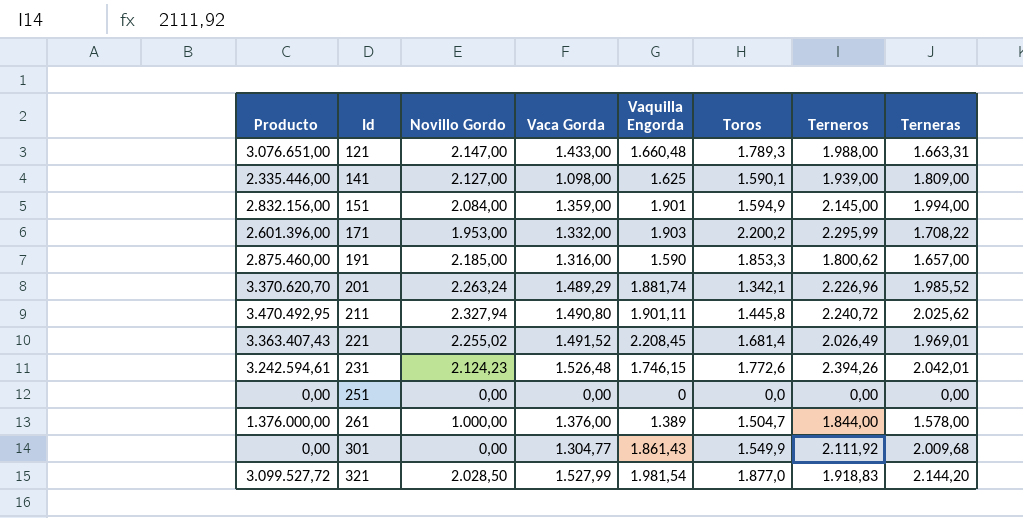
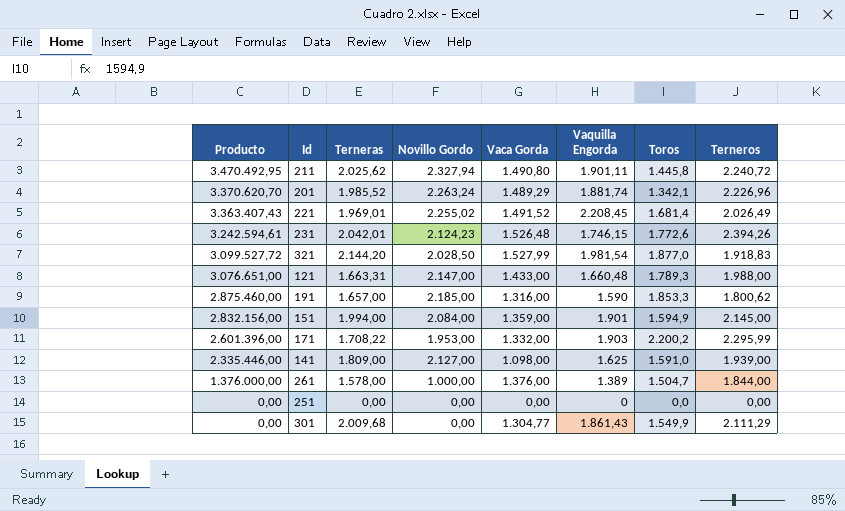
row order: Id ascending -> Producto descending
column Terneras | position: 8 -> 3
141 | Toros: 1.590,1 -> 1.591,0
301 | Terneros: 2.111,92 -> 2.111,29

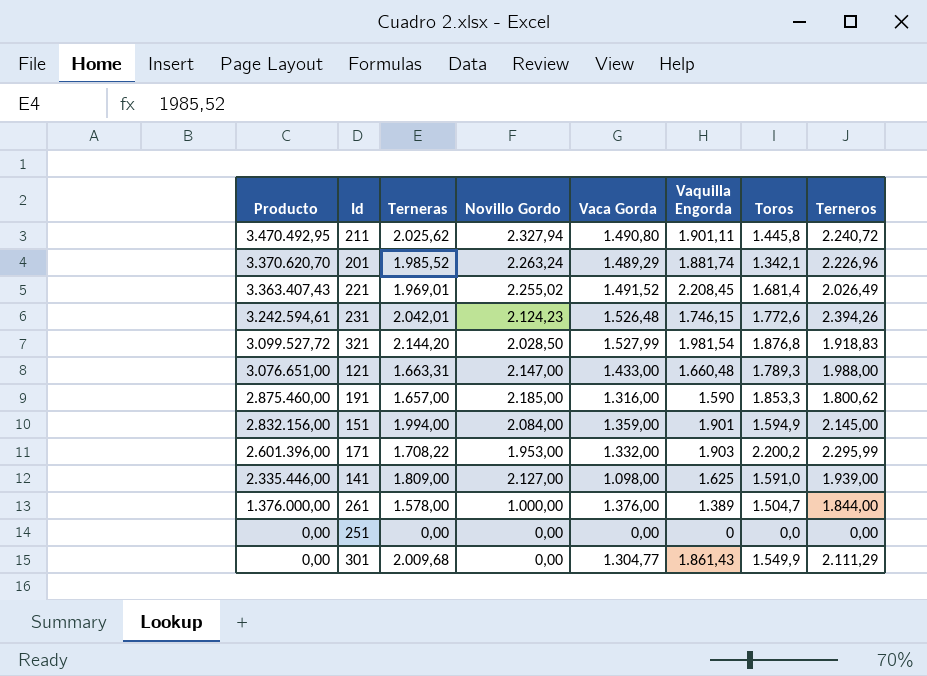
321 | Toros: 1.877,0 -> 1.876,8

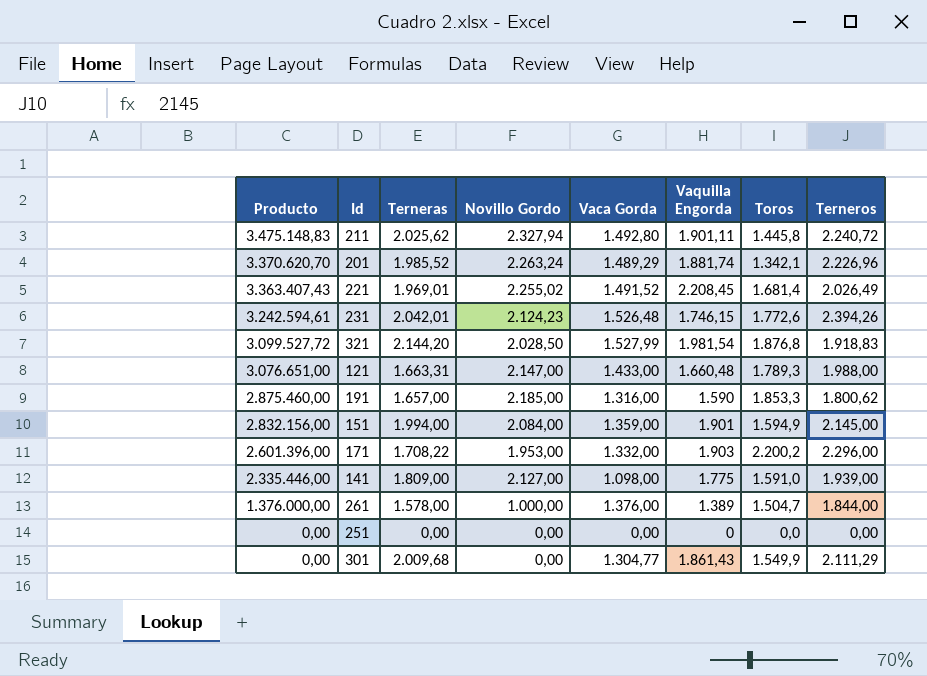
211 | Producto: 3.470.492,95 -> 3.475.148,83
211 | Vaca Gorda: 1.490,80 -> 1.492,80
171 | Terneros: 2.295,99 -> 2.296,00
141 | Vaquilla Engorda: 1.625 -> 1.775

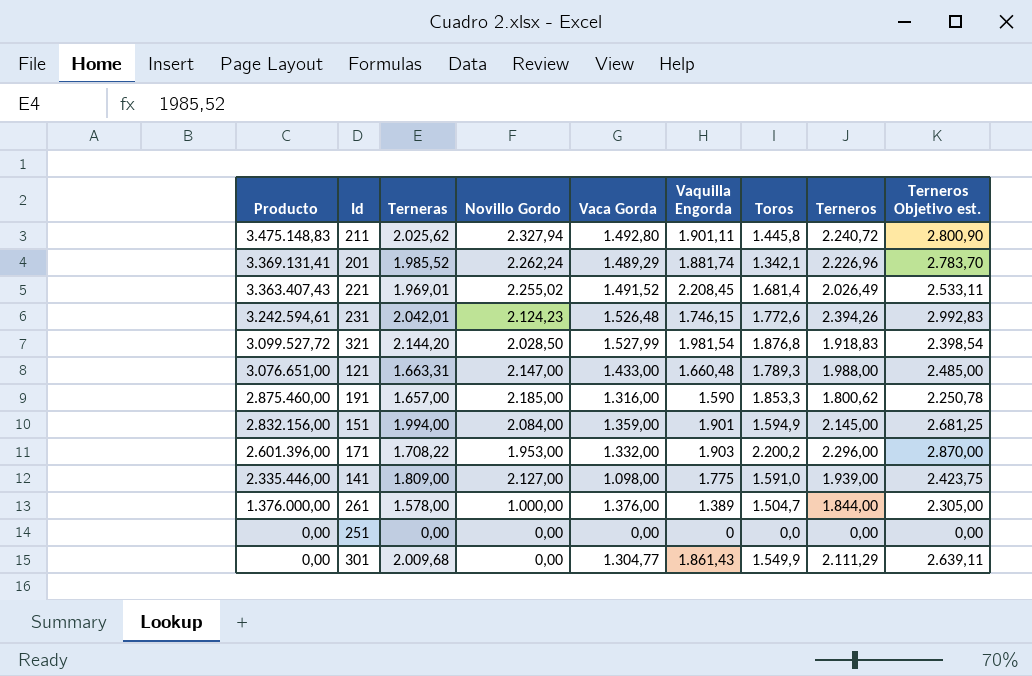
column Terneros Objetivo est. | formula: none -> [Terneros] * 1,25
201 | Producto: 3.370.620,70 -> 3.369.131,41
201 | Novillo Gordo: 2.263,24 -> 2.262,24

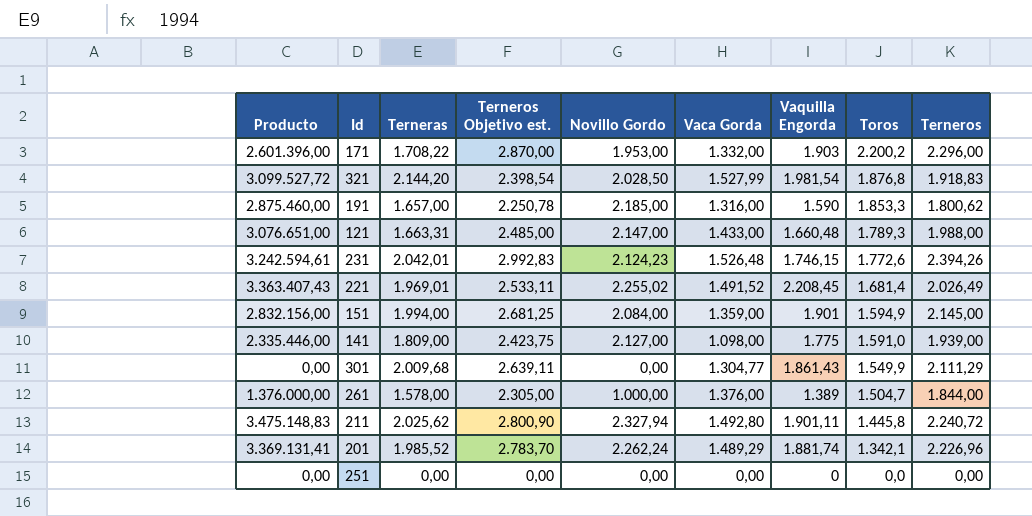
row order: Producto descending -> Toros descending
column Terneros Objetivo est. | position: 9 -> 4

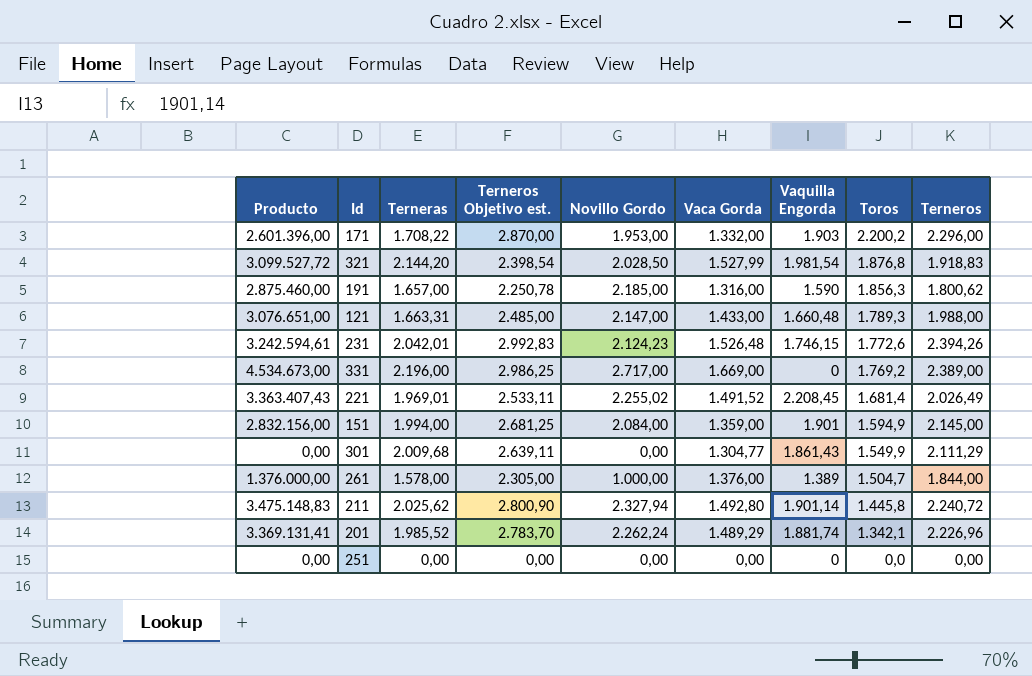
row 141: 2.335.446,00 | 1.809,00 | 2.423,75 | 2.127,00 | 1.098,00 | 1.775 | 1.591,0 | 1.939,00 -> none
191 | Toros: 1.853,3 -> 1.856,3
row 331: none -> 4.534.673,00 | 2.196,00 | 2.986,25 | 2.717,00 | 1.669,00 | 0 | 1.769,2 | 2.389,00
211 | Vaquilla Engorda: 1.901,11 -> 1.901,14

